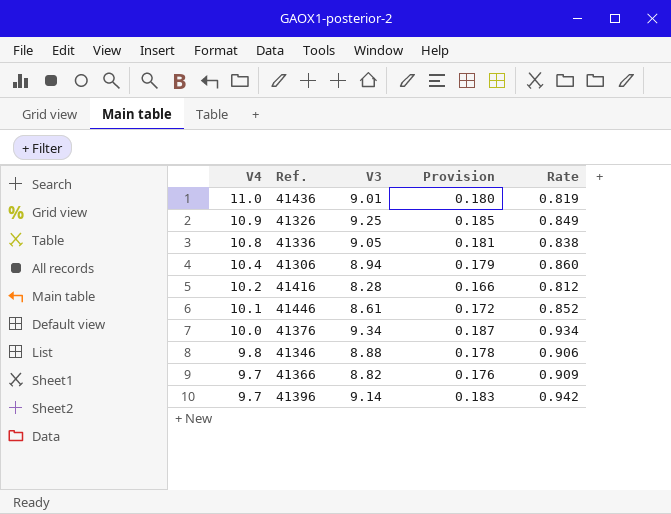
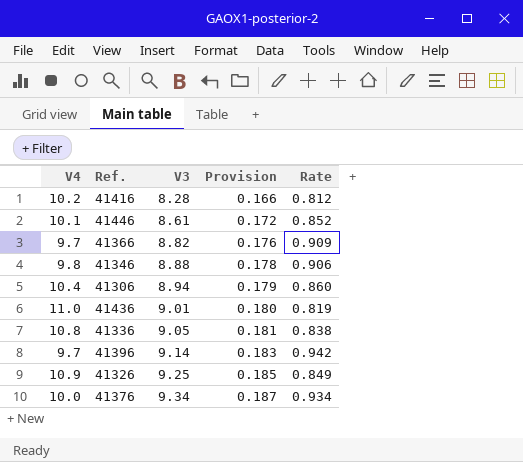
row order: V4 descending -> V3 ascending

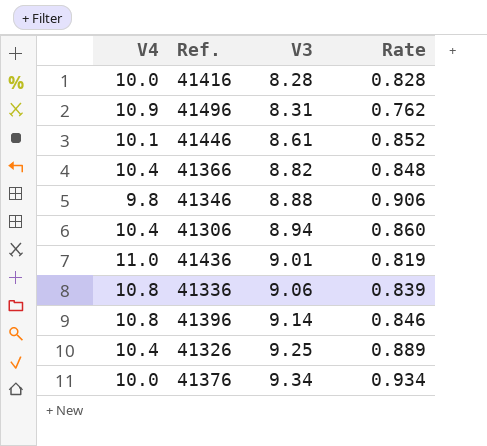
column Provision | formula: [V3] * 0.02 -> none
41416 | V4: 10.2 -> 10.0
41416 | Rate: 0.812 -> 0.828
row 41496: none -> 10.9 | 8.31 | 0.762
41366 | V4: 9.7 -> 10.4
41366 | Rate: 0.909 -> 0.848
41336 | V3: 9.05 -> 9.06
41336 | Rate: 0.838 -> 0.839
41396 | V4: 9.7 -> 10.8
41396 | Rate: 0.942 -> 0.846
41326 | V4: 10.9 -> 10.4
41326 | Rate: 0.849 -> 0.889

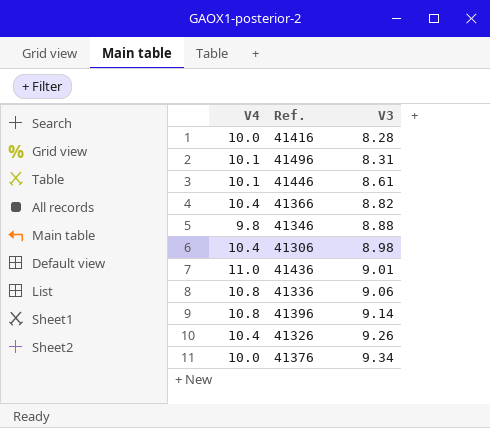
column Rate | formula: [V3] / [V4] -> none
41496 | V4: 10.9 -> 10.1
41306 | V3: 8.94 -> 8.98
41326 | V3: 9.25 -> 9.26

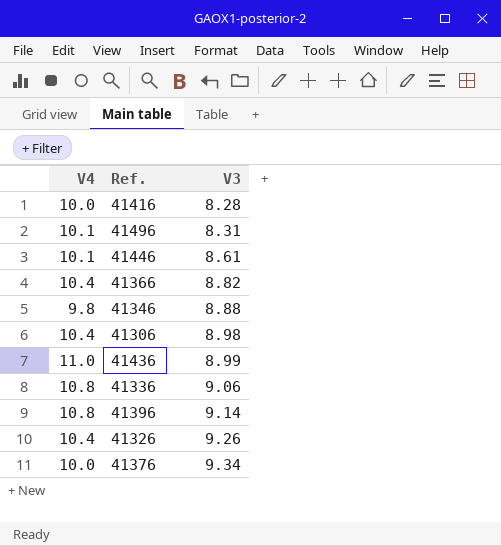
41436 | V3: 9.01 -> 8.99

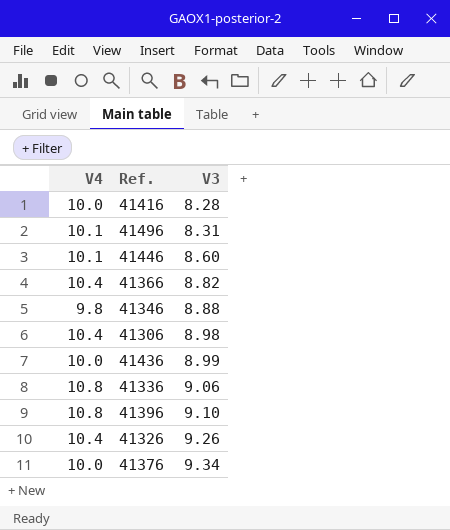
41446 | V3: 8.61 -> 8.60
41436 | V4: 11.0 -> 10.0
41396 | V3: 9.14 -> 9.10

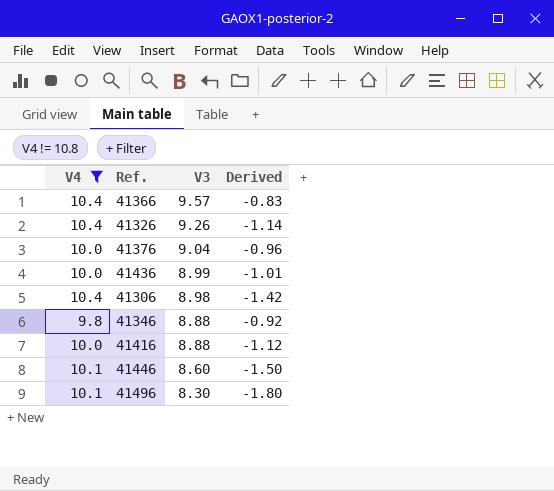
filter: none -> V4 != 10.8
row order: V3 ascending -> V3 descending
column Derived | formula: none -> [V3] - [V4]
41366 | V3: 8.82 -> 9.57
41376 | V3: 9.34 -> 9.04
41416 | V3: 8.28 -> 8.88
41496 | V3: 8.31 -> 8.30

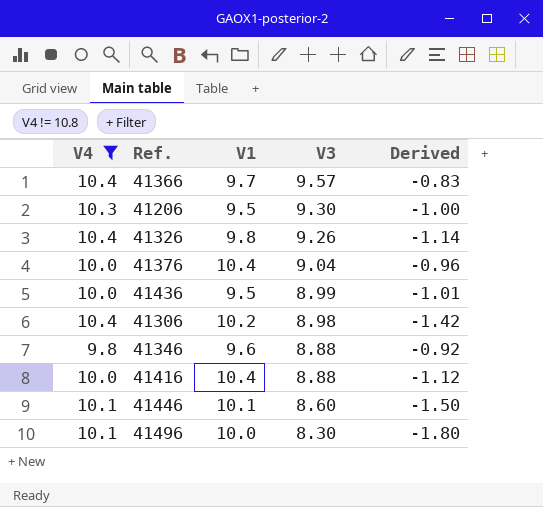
column V1 | position: none -> 3
row 41206: none -> 10.3 | 9.5 | 9.30 | -1.00

